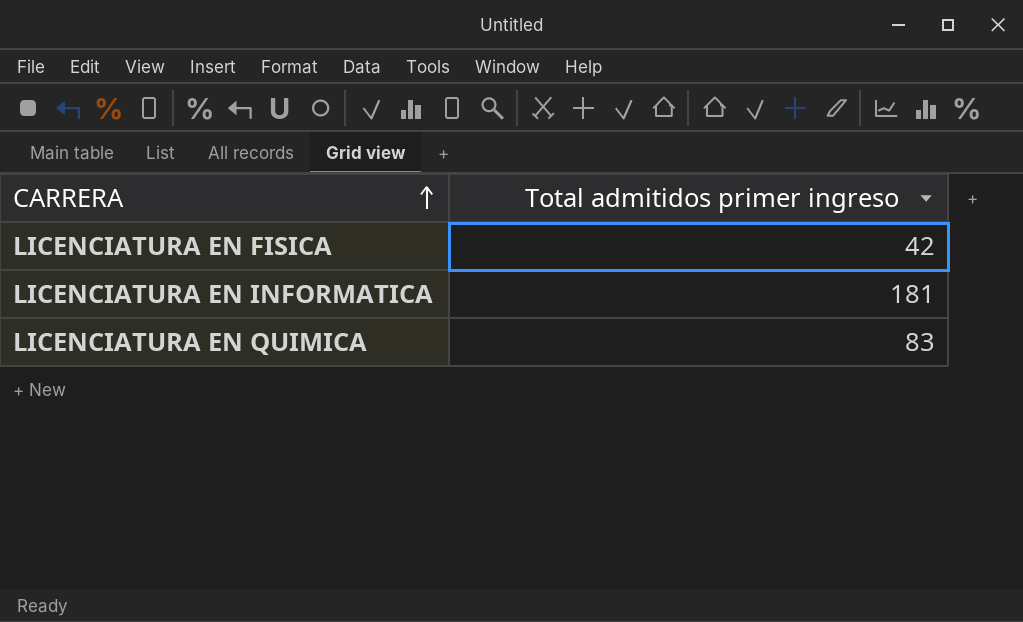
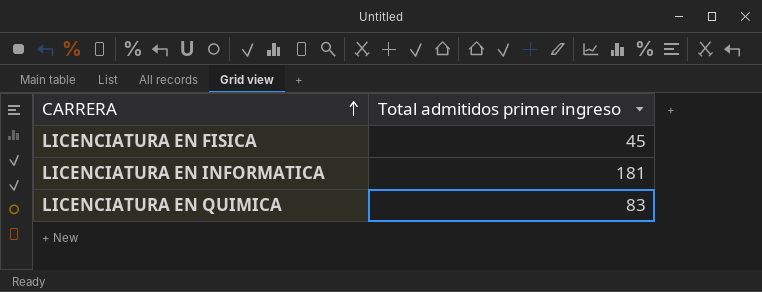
LICENCIATURA EN FISICA | Total admitidos primer ingreso: 42 -> 45

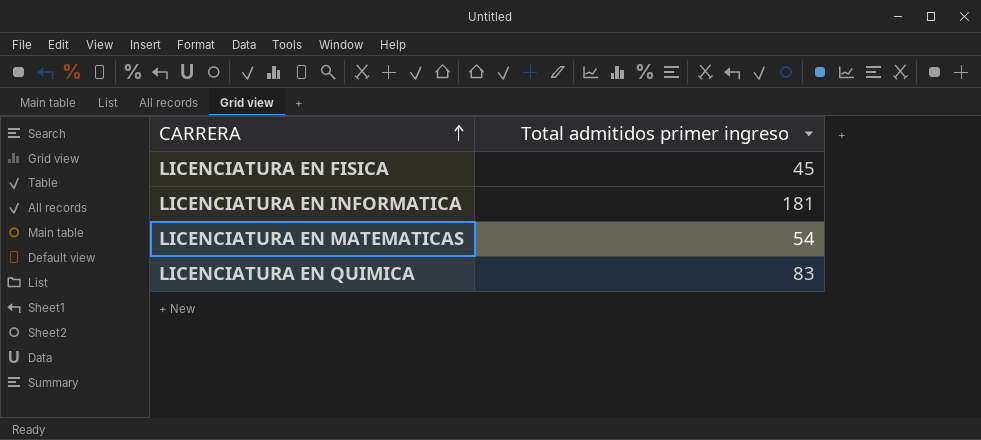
row LICENCIATURA EN MATEMATICAS: none -> 54

